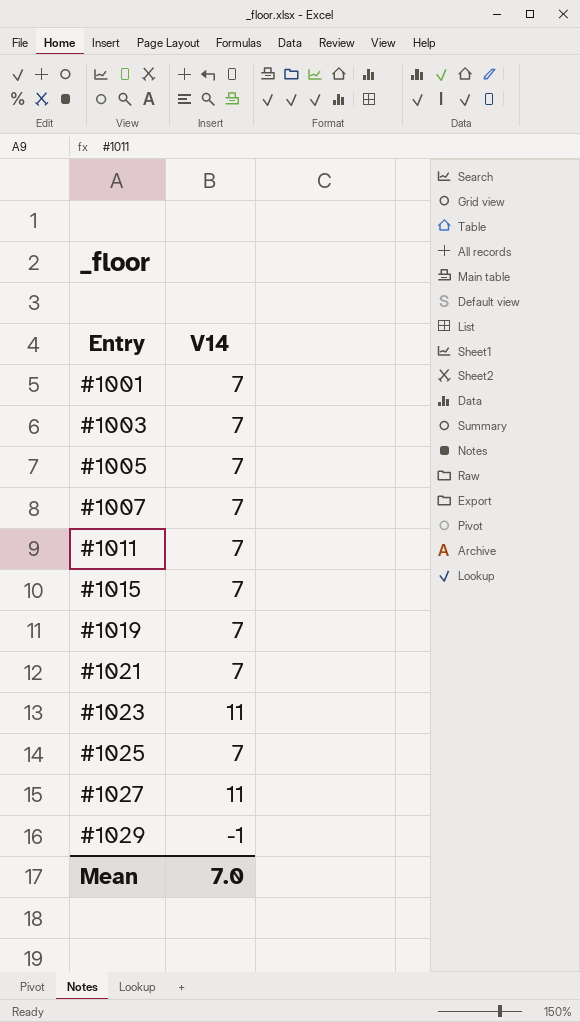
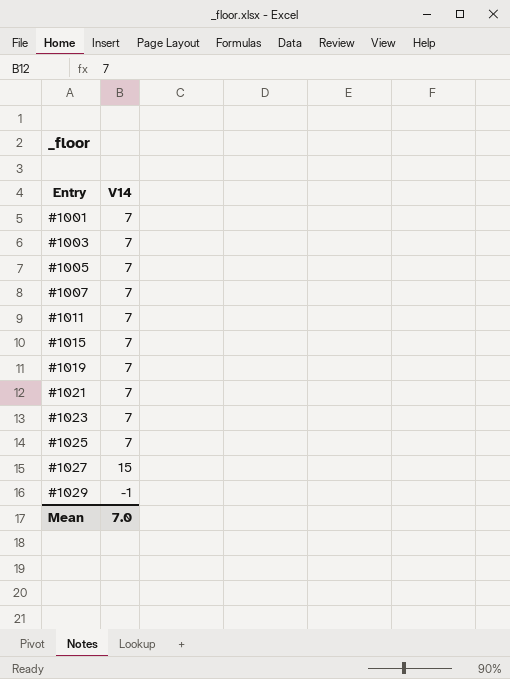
#1023 | V14: 11 -> 7
#1027 | V14: 11 -> 15

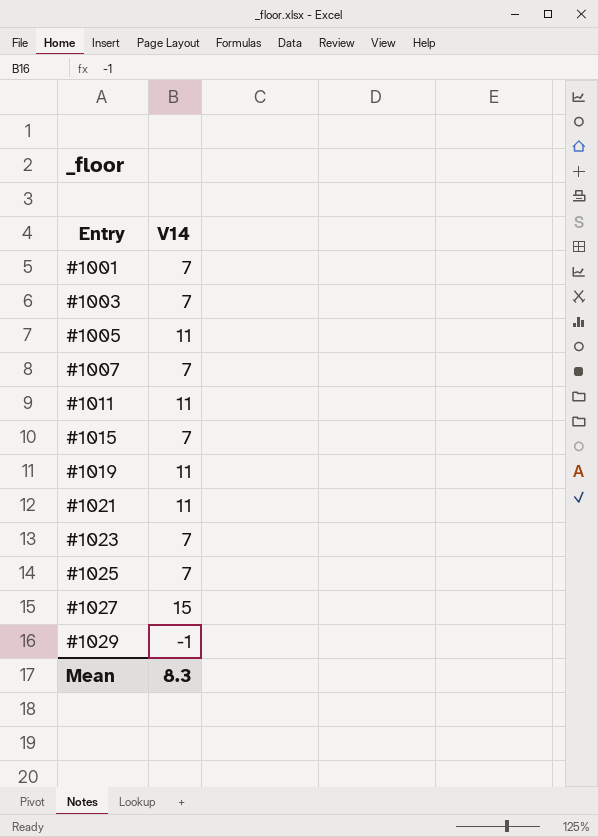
#1005 | V14: 7 -> 11
#1011 | V14: 7 -> 11
#1019 | V14: 7 -> 11
#1021 | V14: 7 -> 11
Mean | V14: 7.0 -> 8.3

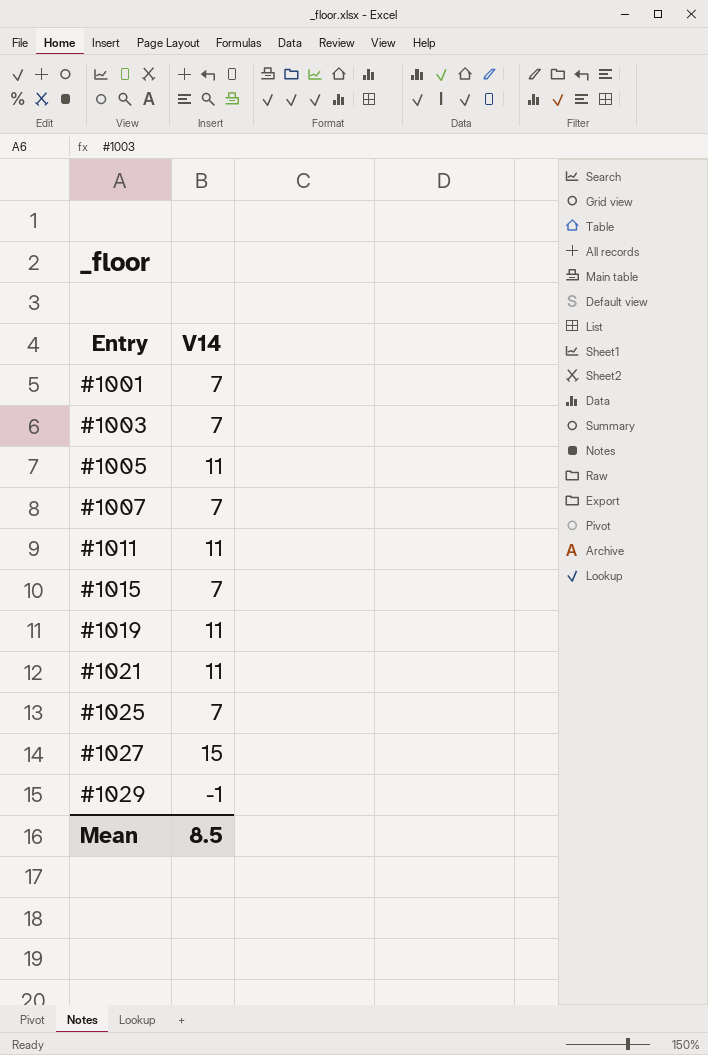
row #1023: 7 -> none
Mean | V14: 8.3 -> 8.5

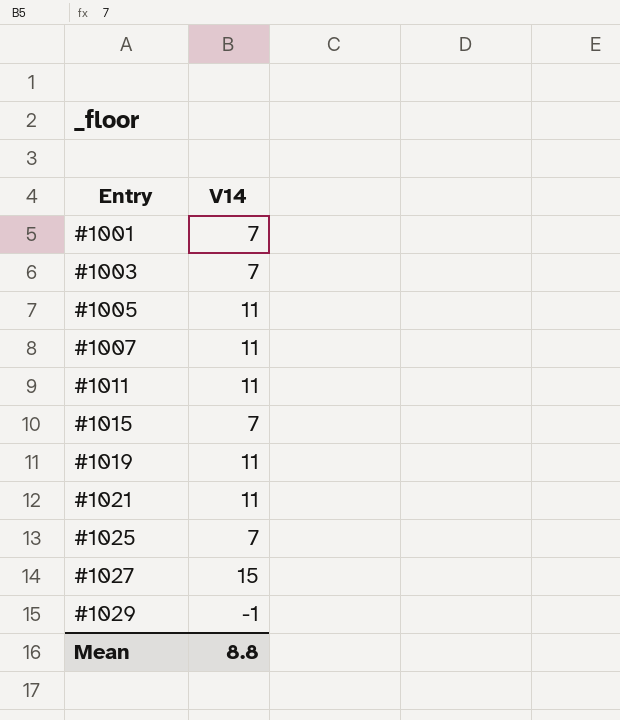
#1007 | V14: 7 -> 11
Mean | V14: 8.5 -> 8.8

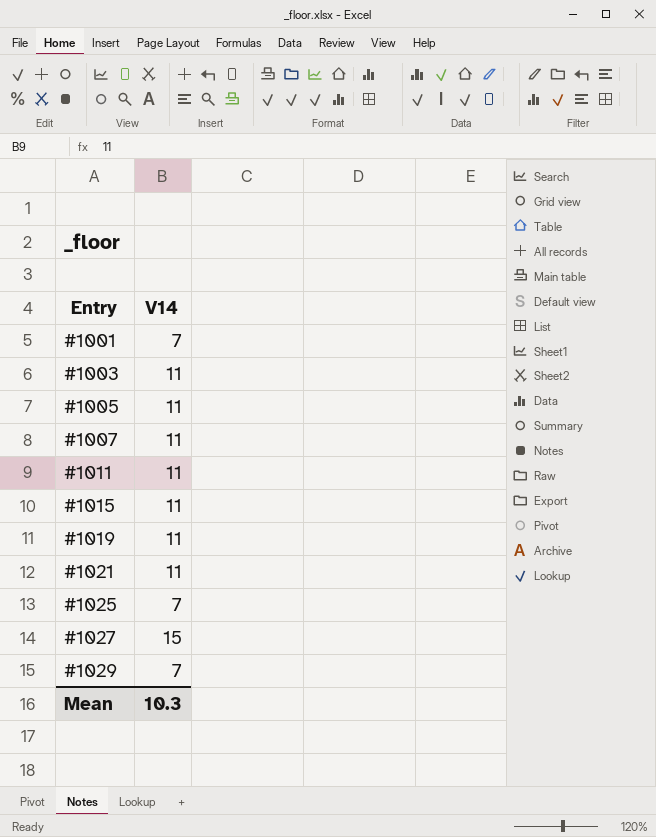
#1003 | V14: 7 -> 11
#1015 | V14: 7 -> 11
#1029 | V14: -1 -> 7
Mean | V14: 8.8 -> 10.3

